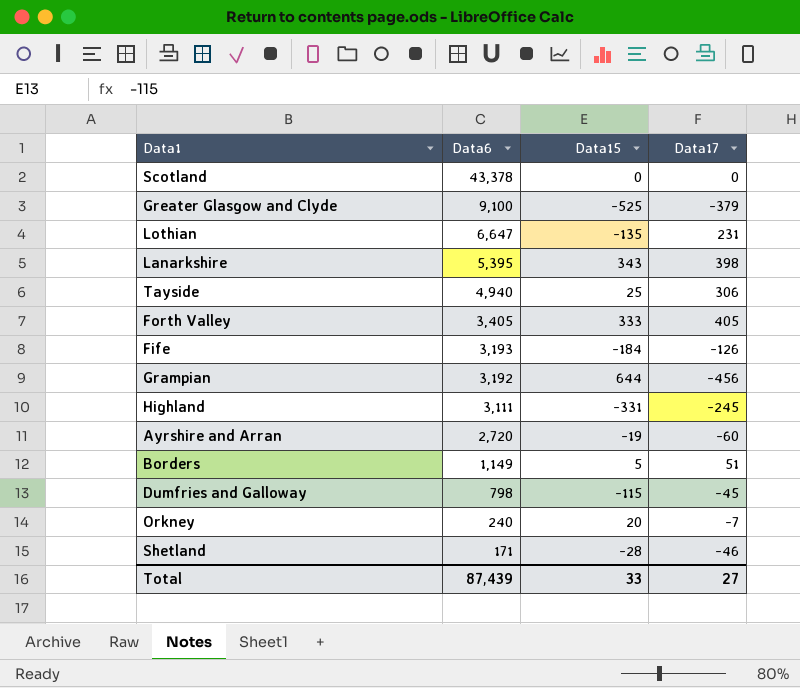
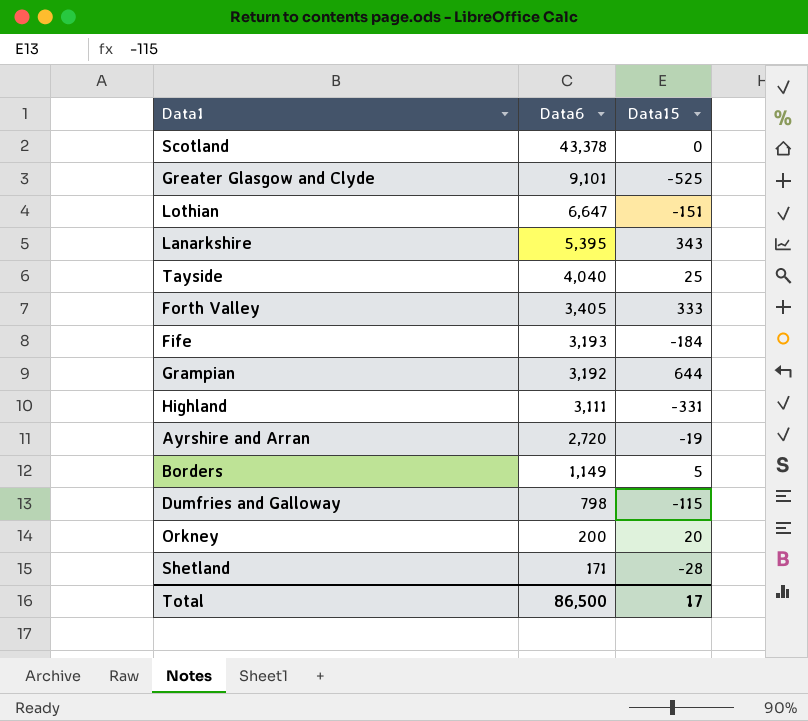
column Data17 | position: 4 -> none
Greater Glasgow and Clyde | Data6: 9,100 -> 9,101
Lothian | Data15: -135 -> -151
Tayside | Data6: 4,940 -> 4,040
Orkney | Data6: 240 -> 200
Total | Data6: 87,439 -> 86,500
Total | Data15: 33 -> 17

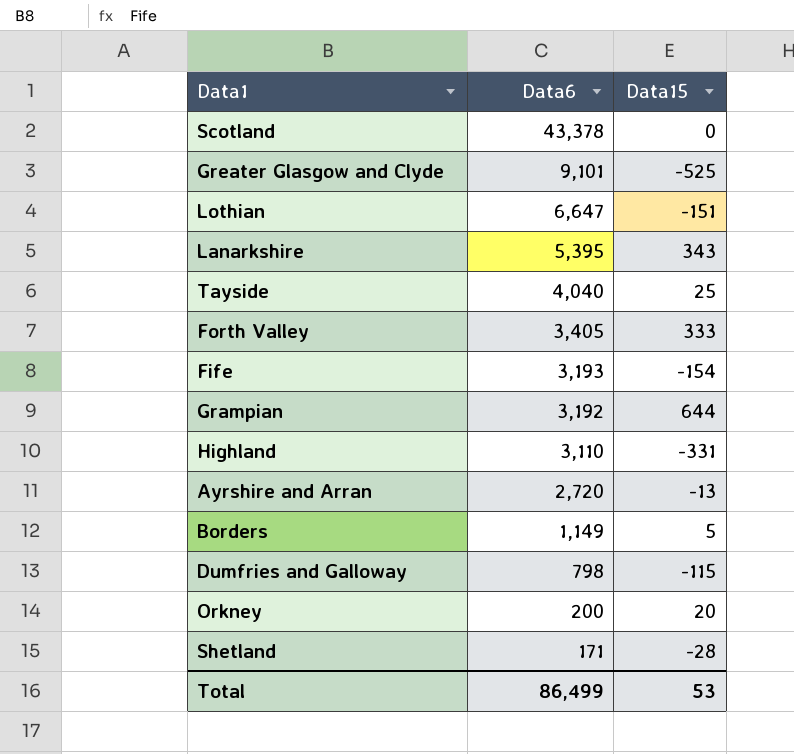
Fife | Data15: -184 -> -154
Highland | Data6: 3,111 -> 3,110
Ayrshire and Arran | Data15: -19 -> -13
Total | Data6: 86,500 -> 86,499
Total | Data15: 17 -> 53

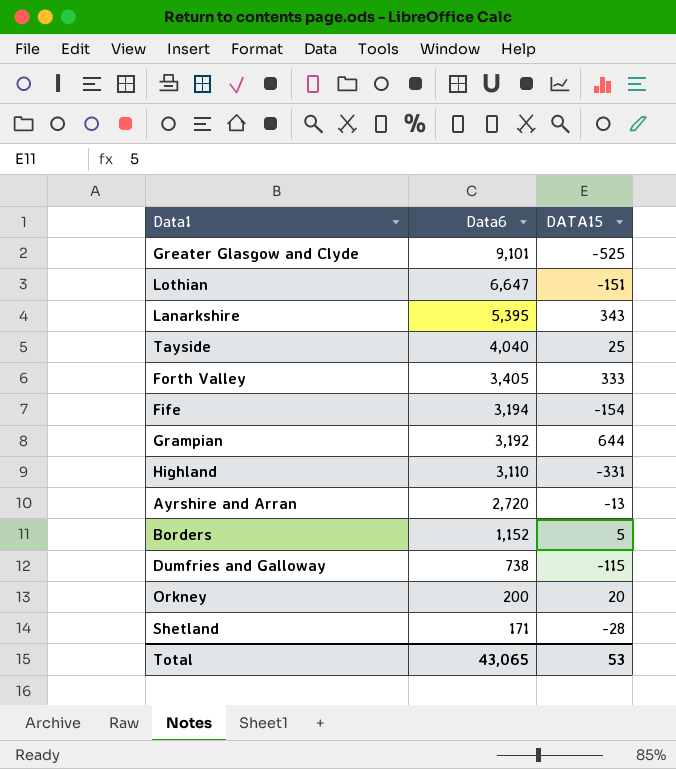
column name: Data15 -> DATA15
row Scotland: 43,378 | 0 -> none
Fife | Data6: 3,193 -> 3,194
Borders | Data6: 1,149 -> 1,152
Dumfries and Galloway | Data6: 798 -> 738
Total | Data6: 86,499 -> 43,065

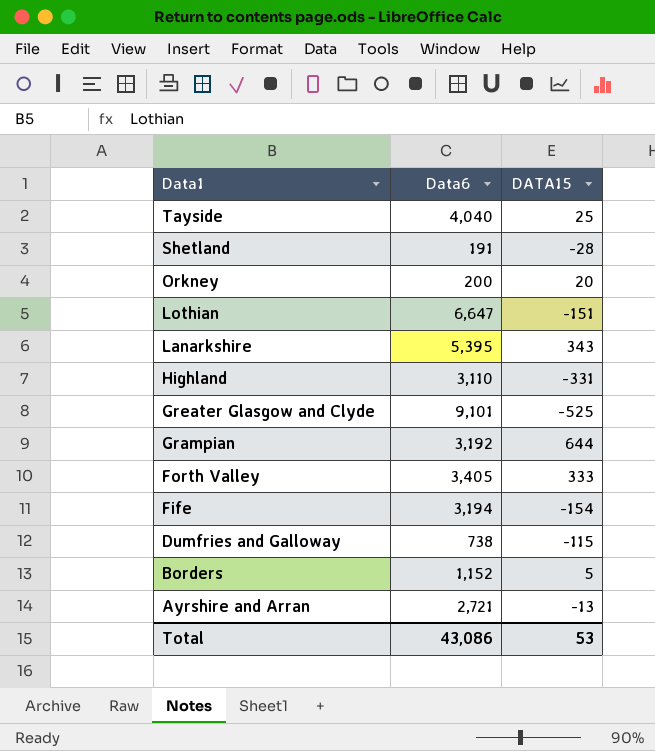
row order: Data6 descending -> Data1 descending
Shetland | Data6: 171 -> 191
Ayrshire and Arran | Data6: 2,720 -> 2,721
Total | Data6: 43,065 -> 43,086

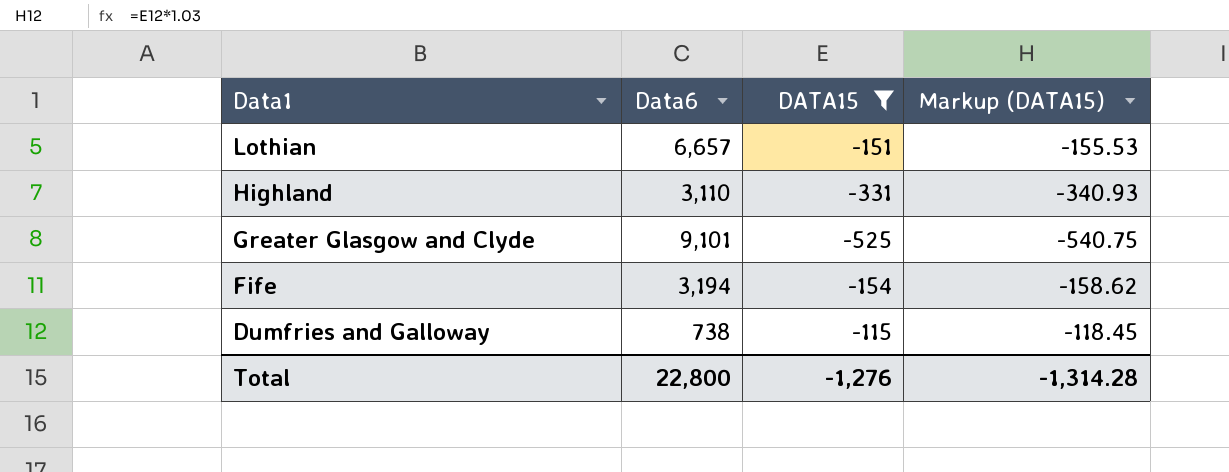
filter: none -> DATA15 <= -115
column Markup (DATA15) | formula: none -> [DATA15] * 1.03
Lothian | Data6: 6,647 -> 6,657
Total | Data6: 43,086 -> 22,800
Total | DATA15: 53 -> -1,276

